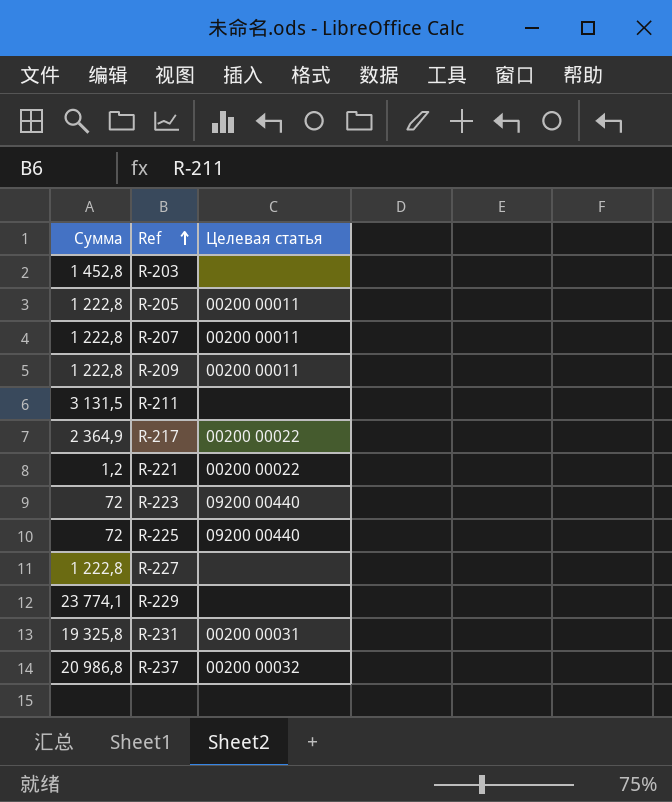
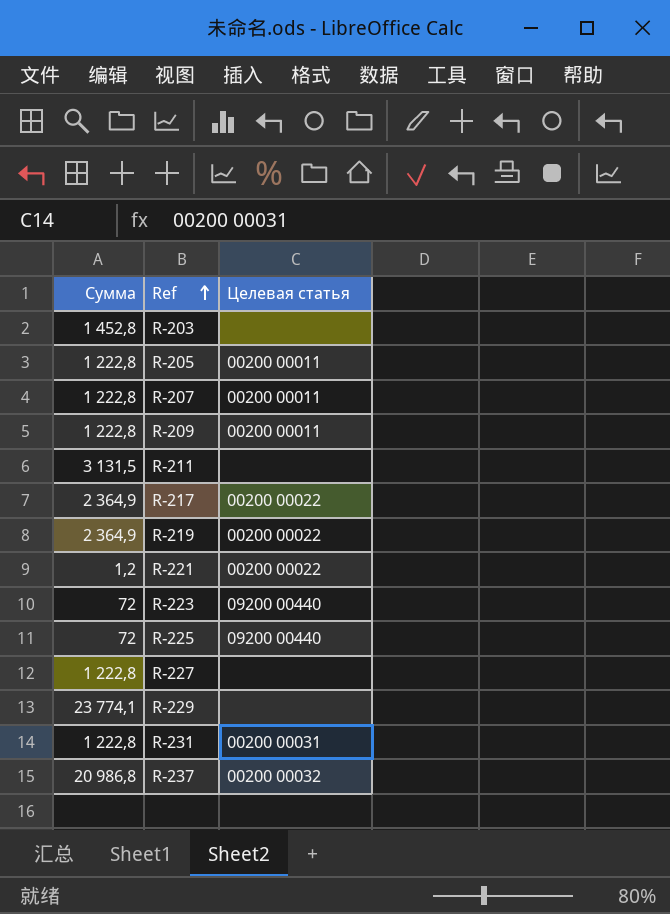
row R-219: none -> 2 364,9 | 00200 00022
R-231 | Сумма: 19 325,8 -> 1 222,8

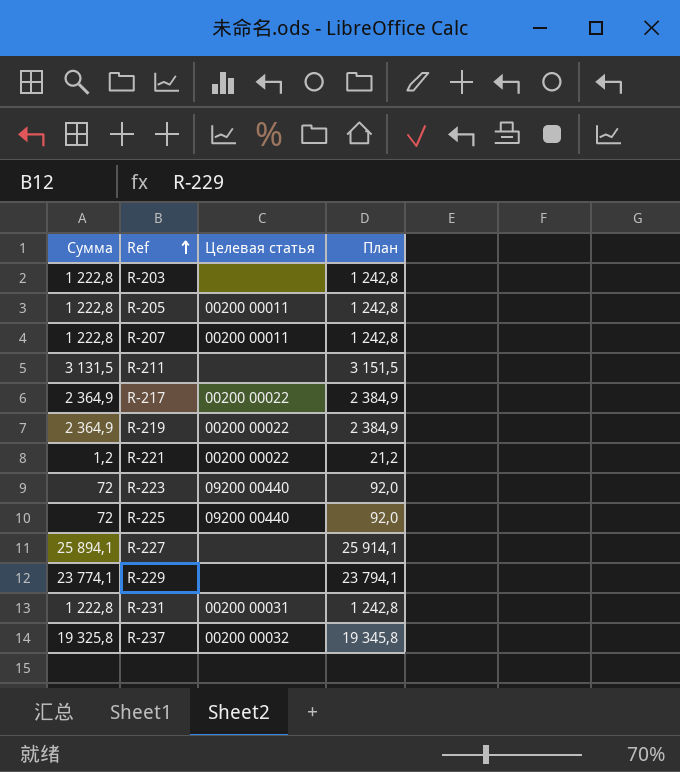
column План | formula: none -> [Сумма] + 20
row R-209: 1 222,8 | 00200 00011 -> none
R-203 | Сумма: 1 452,8 -> 1 222,8
R-227 | Сумма: 1 222,8 -> 25 894,1
R-237 | Сумма: 20 986,8 -> 19 325,8

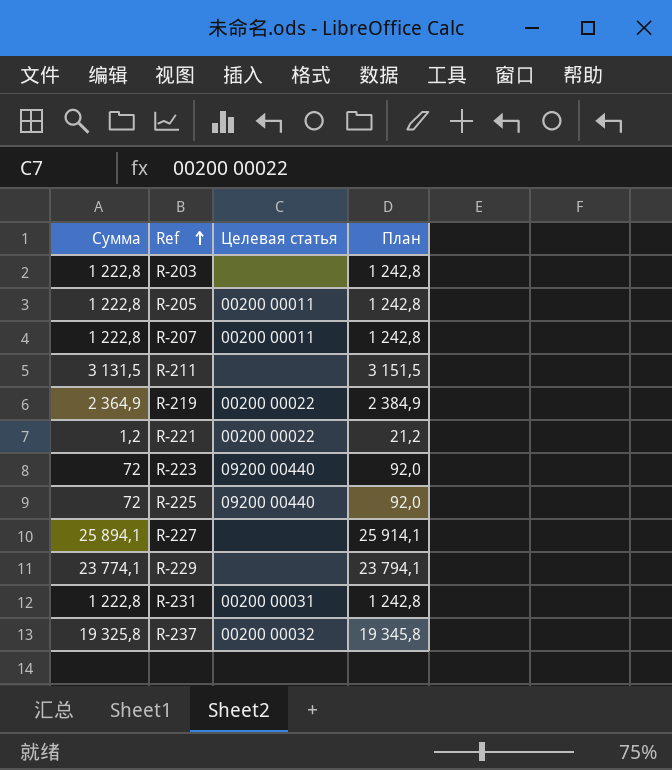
row R-217: 2 364,9 | 00200 00022 | 2 384,9 -> none

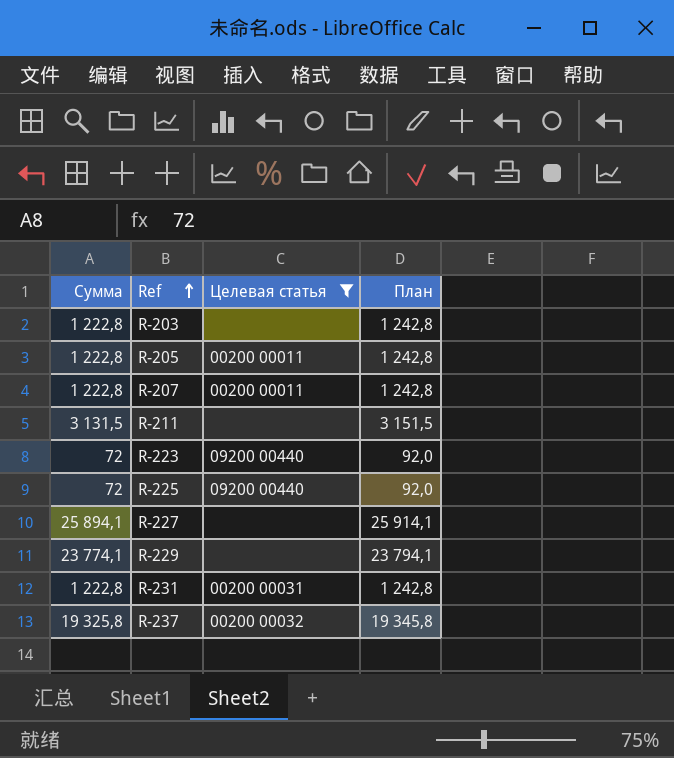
filter: none -> Целевая статья != 00200 00022

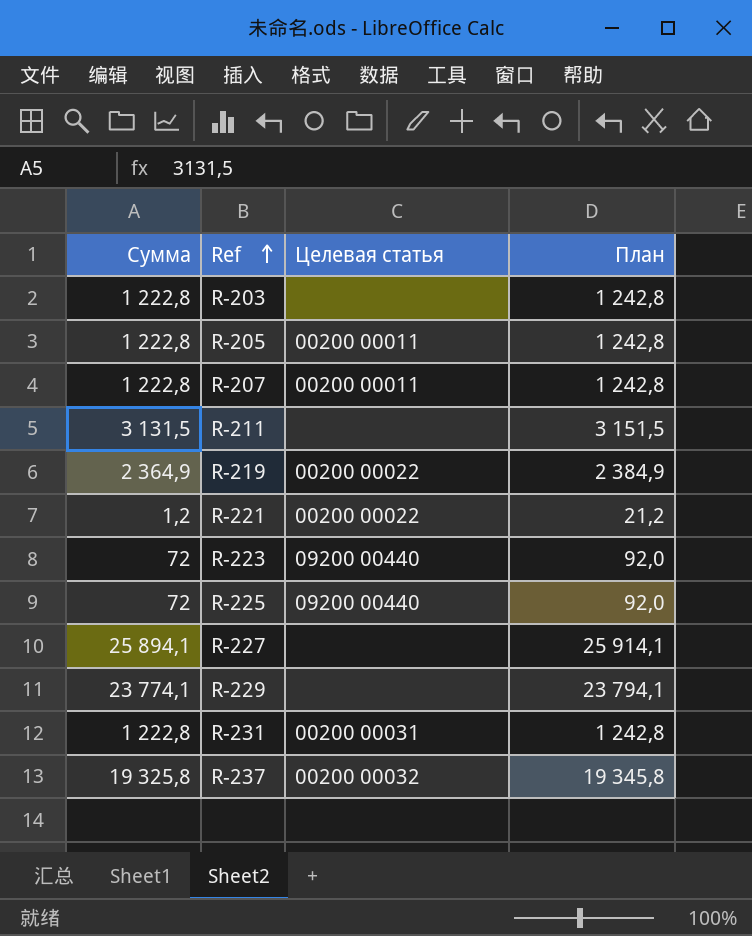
filter: Целевая статья != 00200 00022 -> none

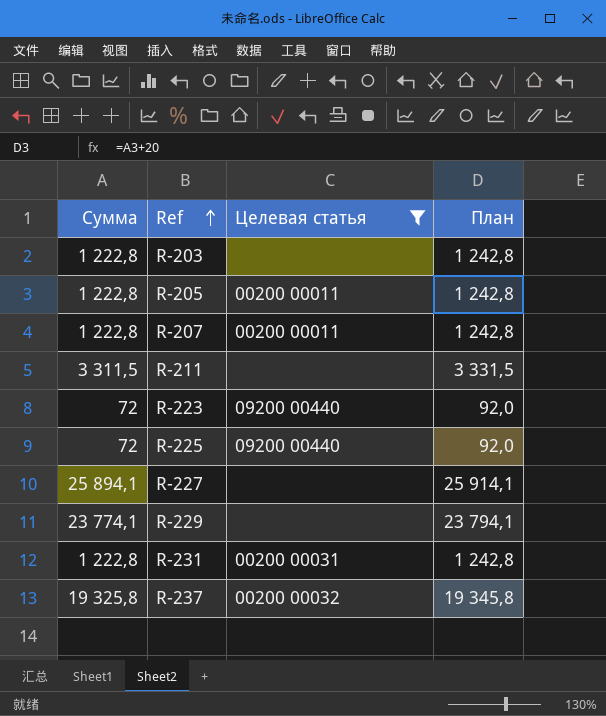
filter: none -> Целевая статья != 00200 00022
R-211 | Сумма: 3 131,5 -> 3 311,5
R-211 | План: 3 151,5 -> 3 331,5

